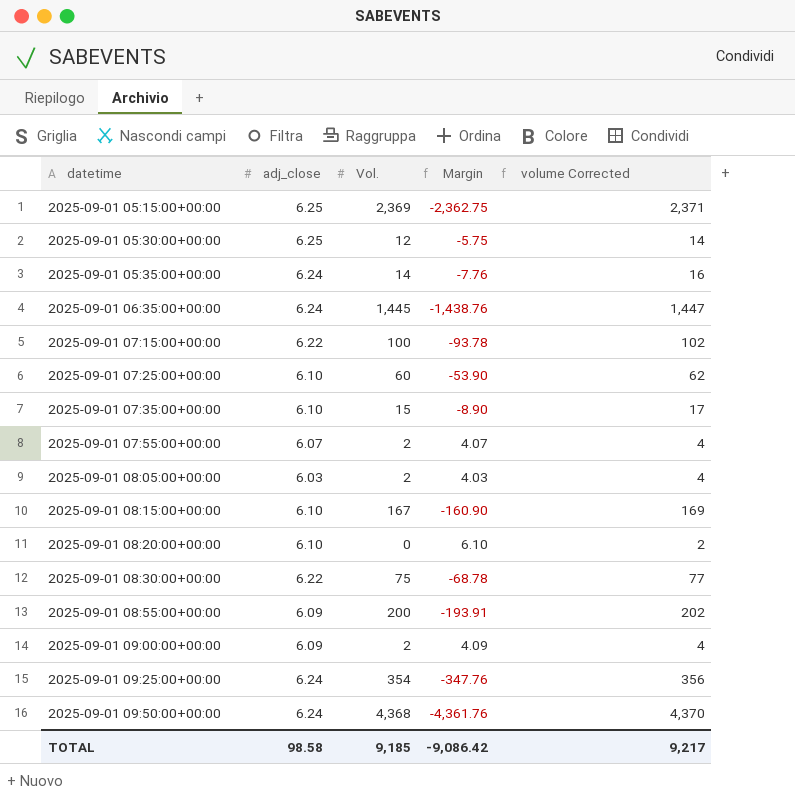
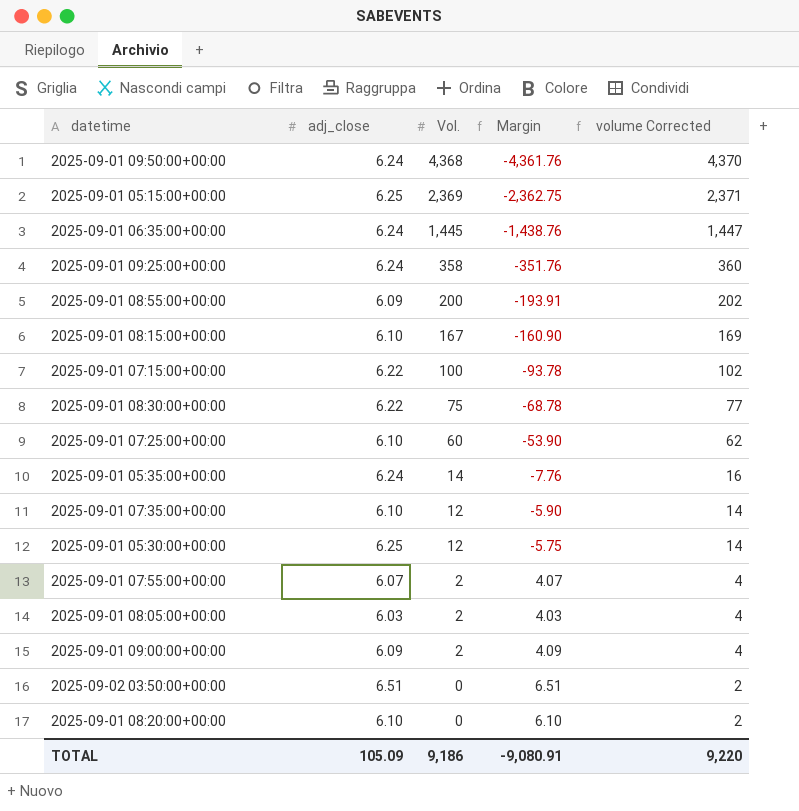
row order: datetime ascending -> Vol. descending
2025-09-01 09:25:00+00:00 | Vol.: 354 -> 358
2025-09-01 09:25:00+00:00 | Margin: -347.76 -> -351.76
2025-09-01 09:25:00+00:00 | volume Corrected: 356 -> 360
2025-09-01 07:35:00+00:00 | Vol.: 15 -> 12
2025-09-01 07:35:00+00:00 | Margin: -8.90 -> -5.90
2025-09-01 07:35:00+00:00 | volume Corrected: 17 -> 14
row 2025-09-02 03:50:00+00:00: none -> 6.51 | 0 | 6.51 | 2
TOTAL | adj_close: 98.58 -> 105.09
TOTAL | Vol.: 9,185 -> 9,186
TOTAL | Margin: -9,086.42 -> -9,080.91
TOTAL | volume Corrected: 9,217 -> 9,220

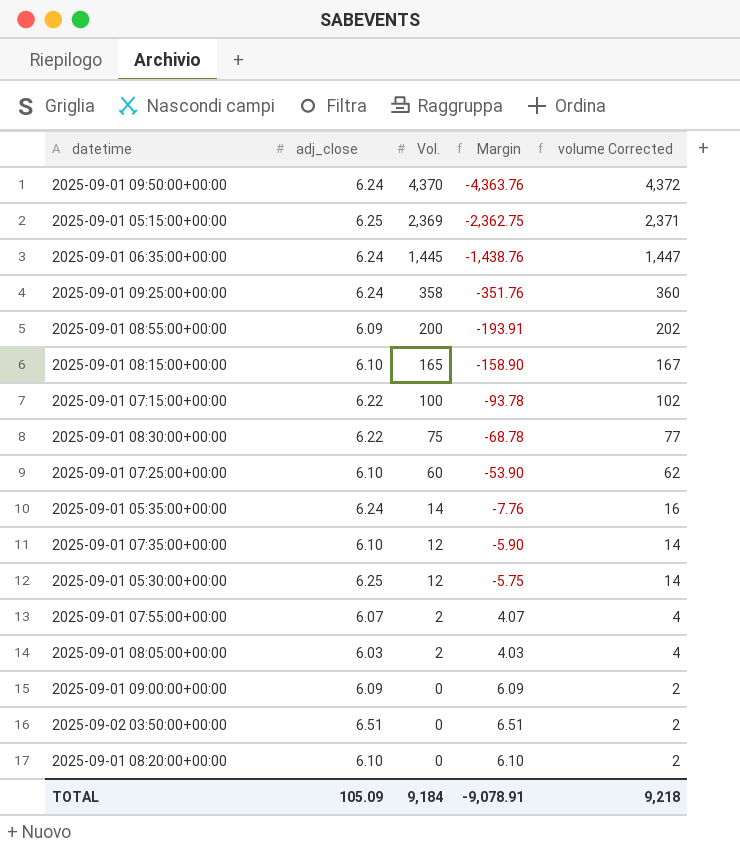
2025-09-01 09:50:00+00:00 | Vol.: 4,368 -> 4,370
2025-09-01 09:50:00+00:00 | Margin: -4,361.76 -> -4,363.76
2025-09-01 09:50:00+00:00 | volume Corrected: 4,370 -> 4,372
2025-09-01 08:15:00+00:00 | Vol.: 167 -> 165
2025-09-01 08:15:00+00:00 | Margin: -160.90 -> -158.90
2025-09-01 08:15:00+00:00 | volume Corrected: 169 -> 167
2025-09-01 09:00:00+00:00 | Vol.: 2 -> 0
2025-09-01 09:00:00+00:00 | Margin: 4.09 -> 6.09
2025-09-01 09:00:00+00:00 | volume Corrected: 4 -> 2
TOTAL | Vol.: 9,186 -> 9,184
TOTAL | Margin: -9,080.91 -> -9,078.91
TOTAL | volume Corrected: 9,220 -> 9,218

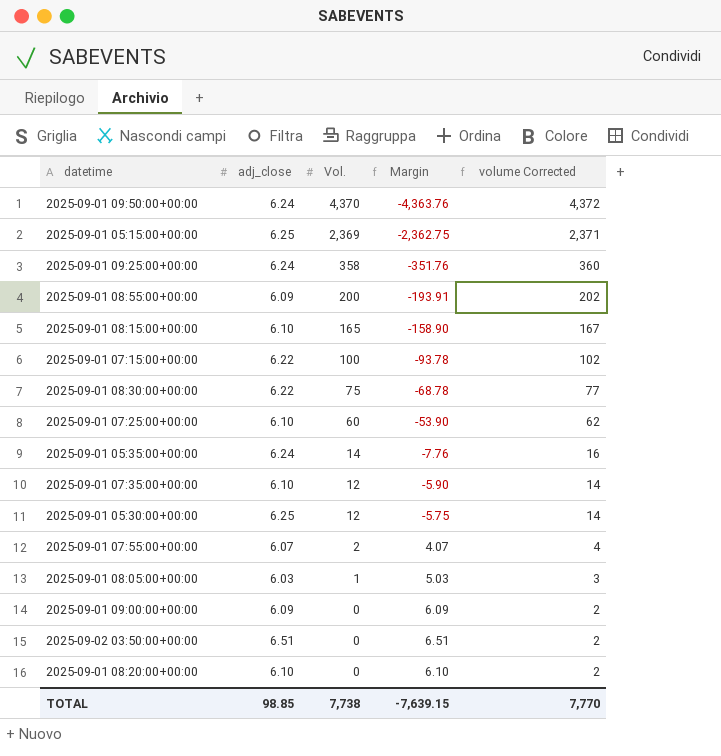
row 2025-09-01 06:35:00+00:00: 6.24 | 1,445 | -1,438.76 | 1,447 -> none
2025-09-01 08:05:00+00:00 | Vol.: 2 -> 1
2025-09-01 08:05:00+00:00 | Margin: 4.03 -> 5.03
2025-09-01 08:05:00+00:00 | volume Corrected: 4 -> 3
TOTAL | adj_close: 105.09 -> 98.85
TOTAL | Vol.: 9,184 -> 7,738
TOTAL | Margin: -9,078.91 -> -7,639.15
TOTAL | volume Corrected: 9,218 -> 7,770

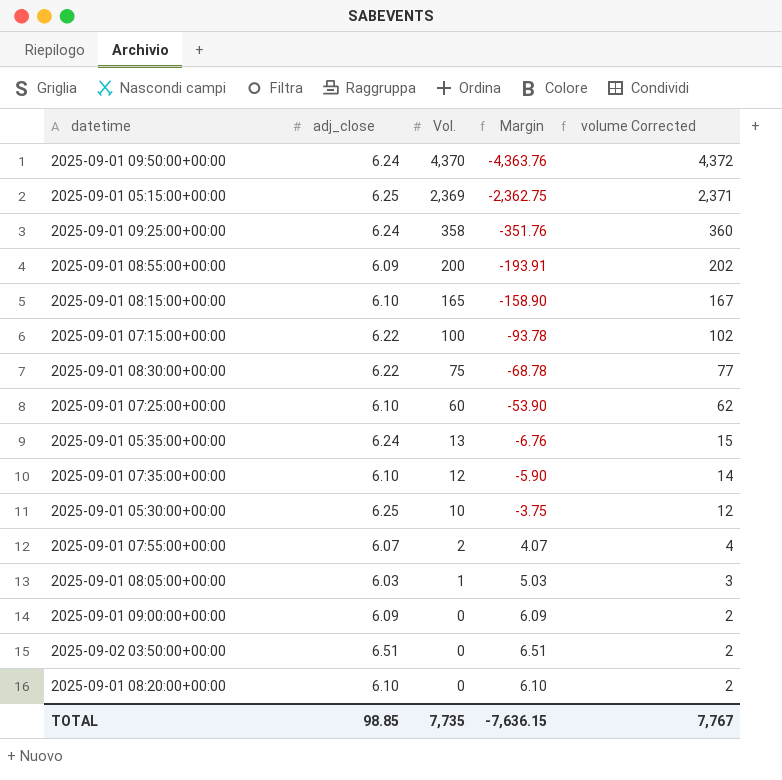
2025-09-01 05:35:00+00:00 | Vol.: 14 -> 13
2025-09-01 05:35:00+00:00 | Margin: -7.76 -> -6.76
2025-09-01 05:35:00+00:00 | volume Corrected: 16 -> 15
2025-09-01 05:30:00+00:00 | Vol.: 12 -> 10
2025-09-01 05:30:00+00:00 | Margin: -5.75 -> -3.75
2025-09-01 05:30:00+00:00 | volume Corrected: 14 -> 12
TOTAL | Vol.: 7,738 -> 7,735
TOTAL | Margin: -7,639.15 -> -7,636.15
TOTAL | volume Corrected: 7,770 -> 7,767

